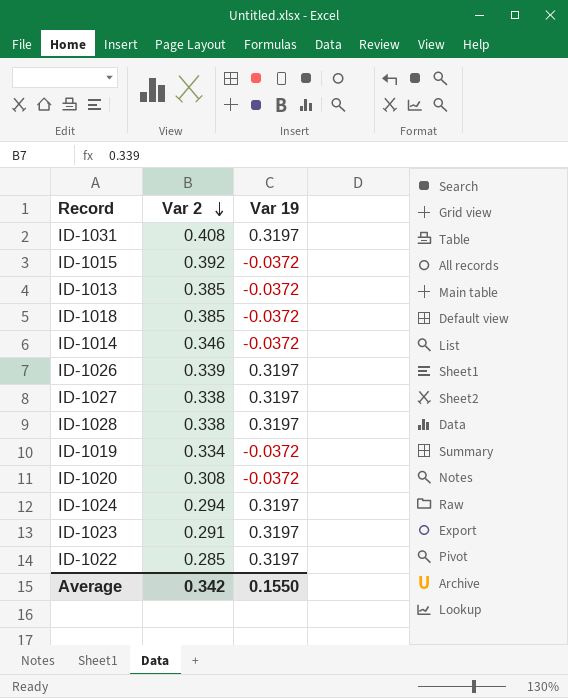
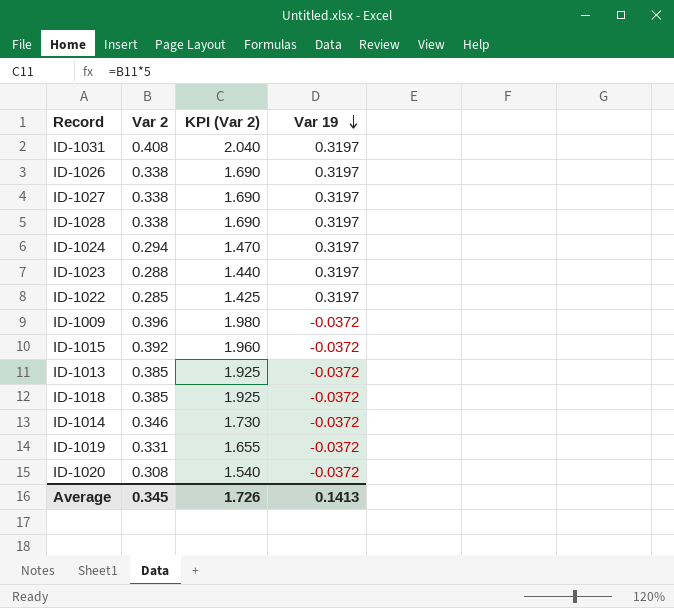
row order: Var 2 descending -> Var 19 descending
column KPI (Var 2) | formula: none -> [Var 2] * 5
ID-1026 | Var 2: 0.339 -> 0.338
ID-1023 | Var 2: 0.291 -> 0.288
row ID-1009: none -> 0.396 | 1.980 | -0.0372
ID-1019 | Var 2: 0.334 -> 0.331
Average | Var 2: 0.342 -> 0.345
Average | Var 19: 0.1550 -> 0.1413

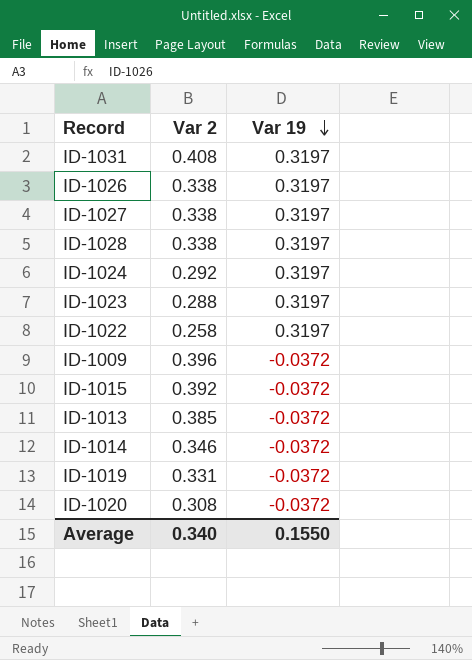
column KPI (Var 2) | formula: [Var 2] * 5 -> none
row ID-1018: 0.385 | 1.925 | -0.0372 -> none
ID-1024 | Var 2: 0.294 -> 0.292
ID-1022 | Var 2: 0.285 -> 0.258
Average | Var 2: 0.345 -> 0.340
Average | Var 19: 0.1413 -> 0.1550

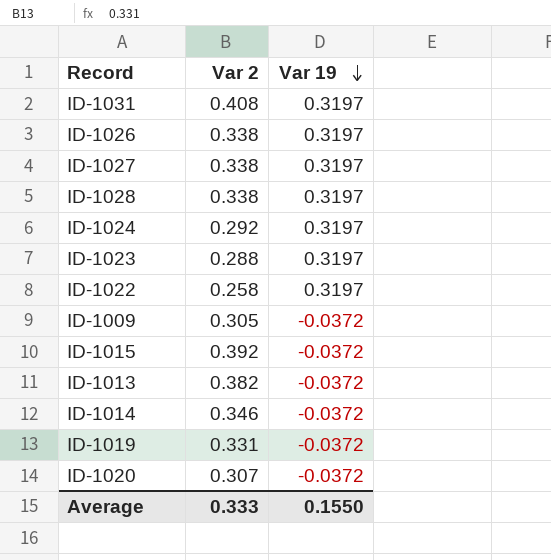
ID-1009 | Var 2: 0.396 -> 0.305
ID-1013 | Var 2: 0.385 -> 0.382
ID-1020 | Var 2: 0.308 -> 0.307
Average | Var 2: 0.340 -> 0.333

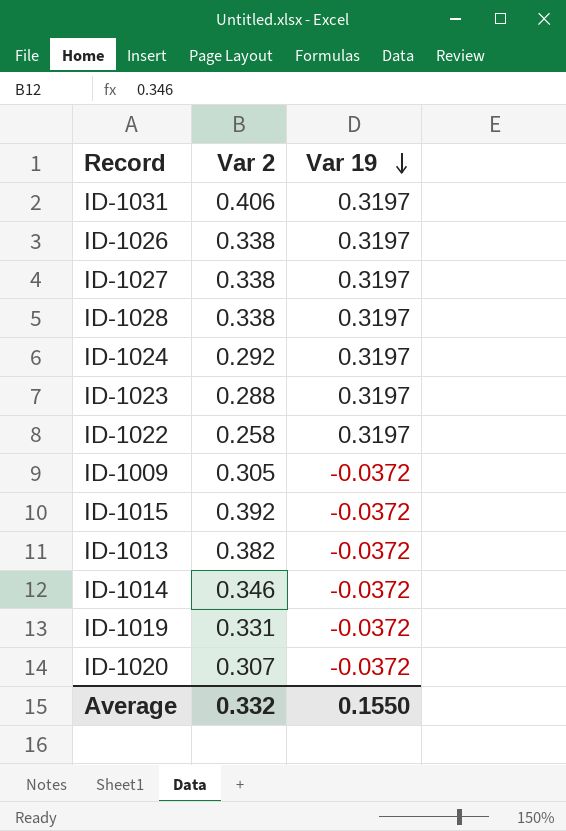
ID-1031 | Var 2: 0.408 -> 0.406
Average | Var 2: 0.333 -> 0.332

